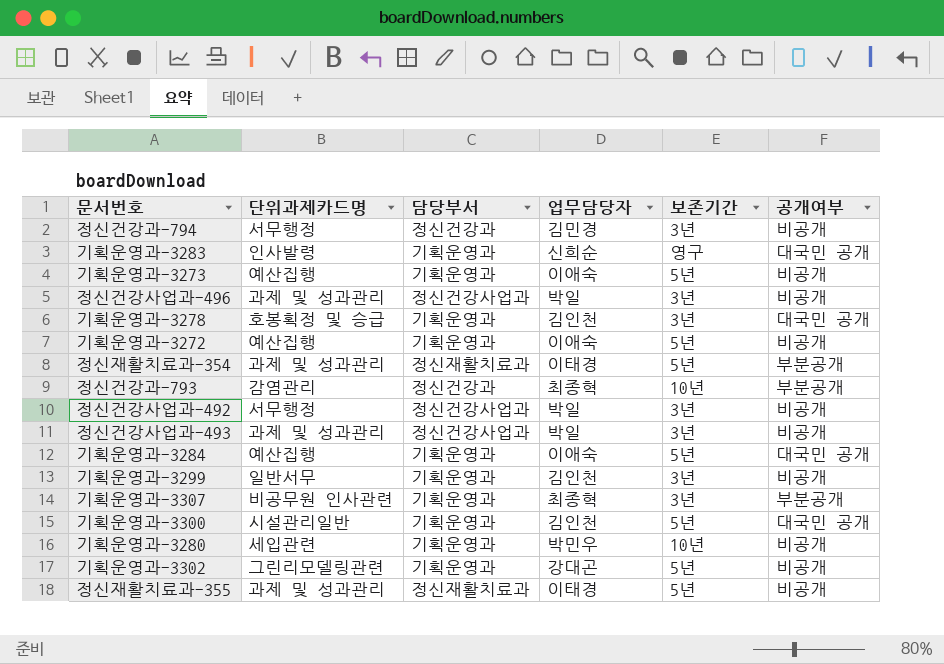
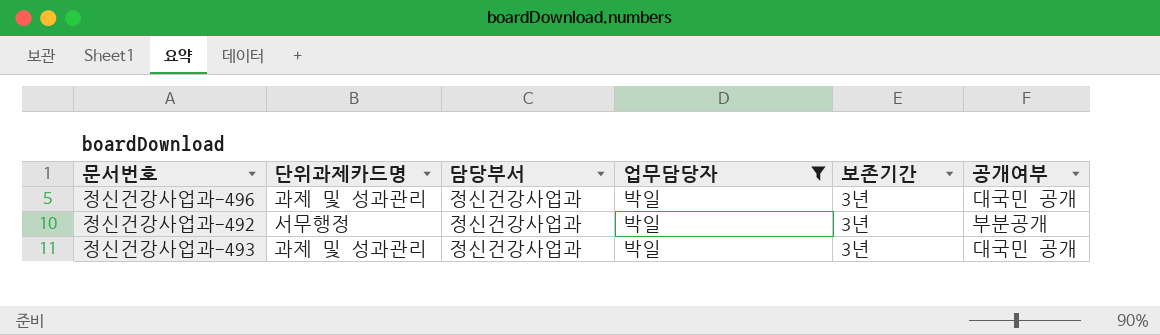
filter: none -> 업무담당자 = 박일
정신건강사업과-496 | 공개여부: 비공개 -> 대국민 공개
정신건강사업과-492 | 공개여부: 비공개 -> 부분공개
정신건강사업과-493 | 공개여부: 비공개 -> 대국민 공개

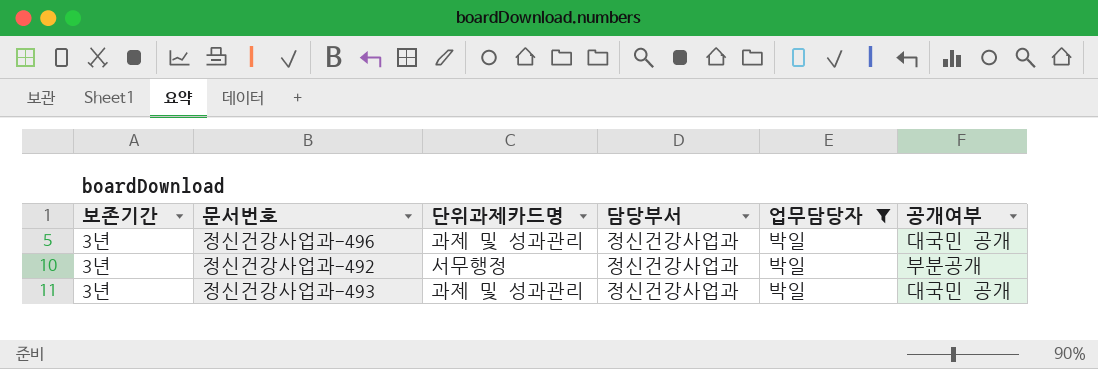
column 보존기간 | position: 5 -> 1

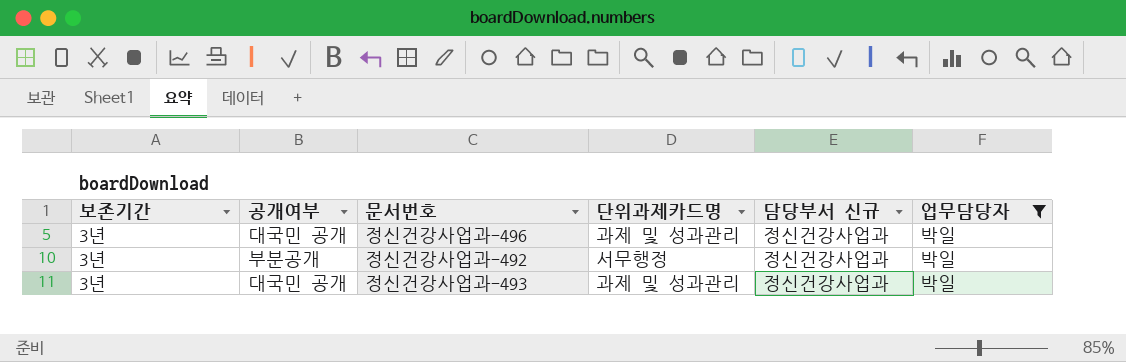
column 공개여부 | position: 6 -> 2
column name: 담당부서 -> 담당부서 신규

